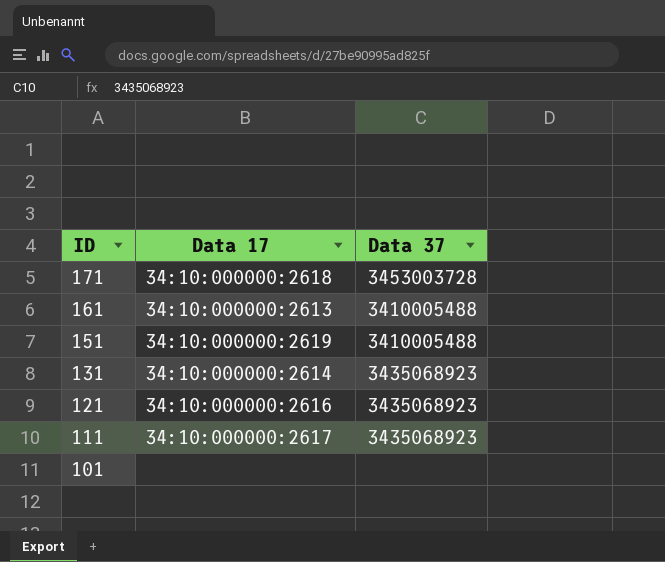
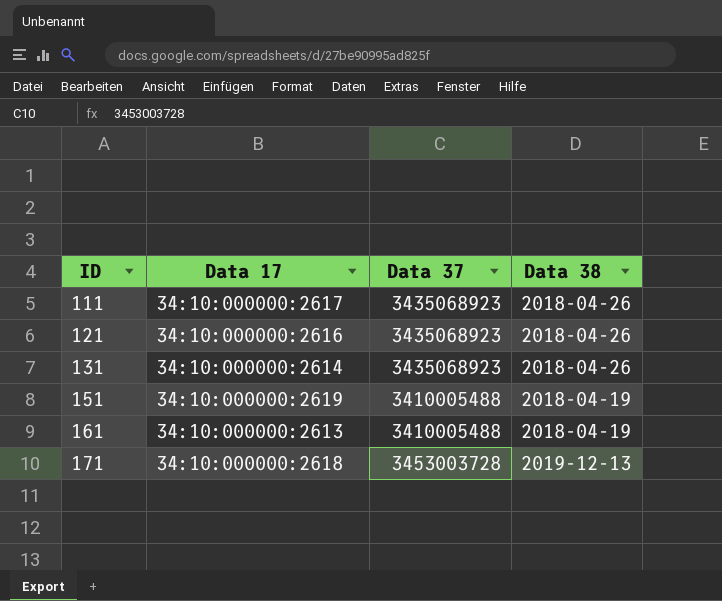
row order: ID descending -> ID ascending
column Data 38 | position: none -> 4
row 101: none | none -> none

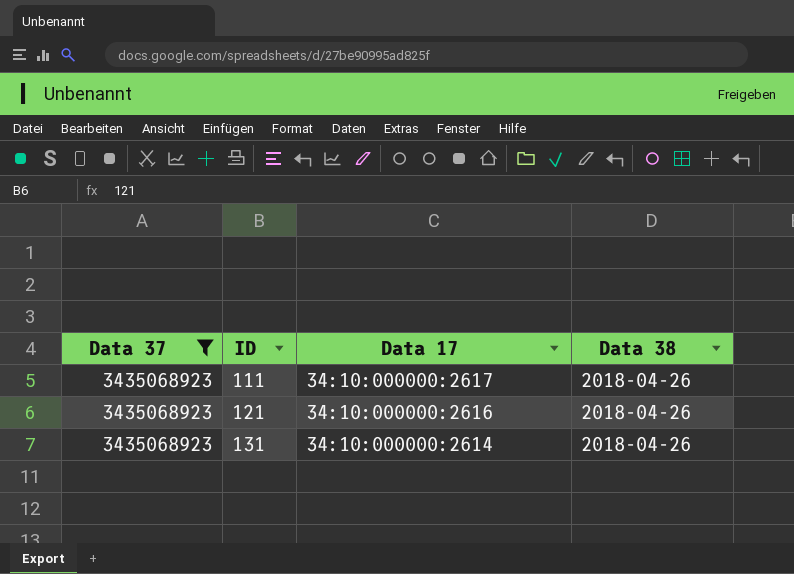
filter: none -> Data 37 = 3435068923
column Data 37 | position: 3 -> 1

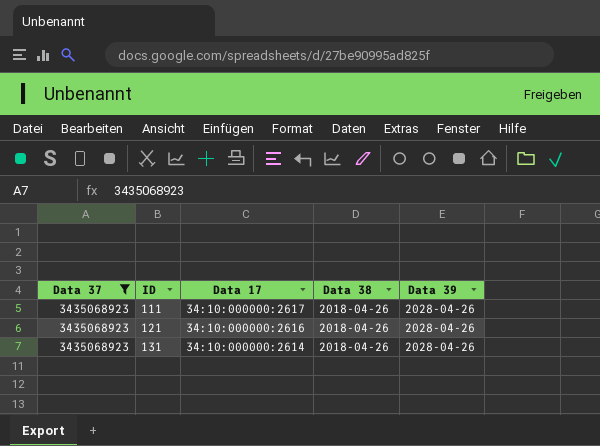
column Data 39 | position: none -> 5

